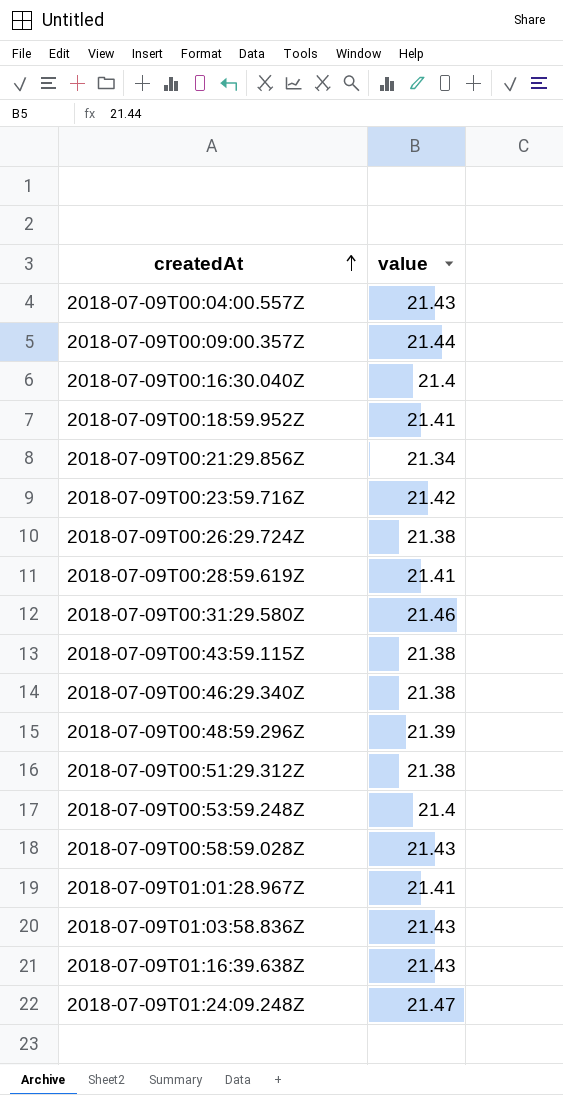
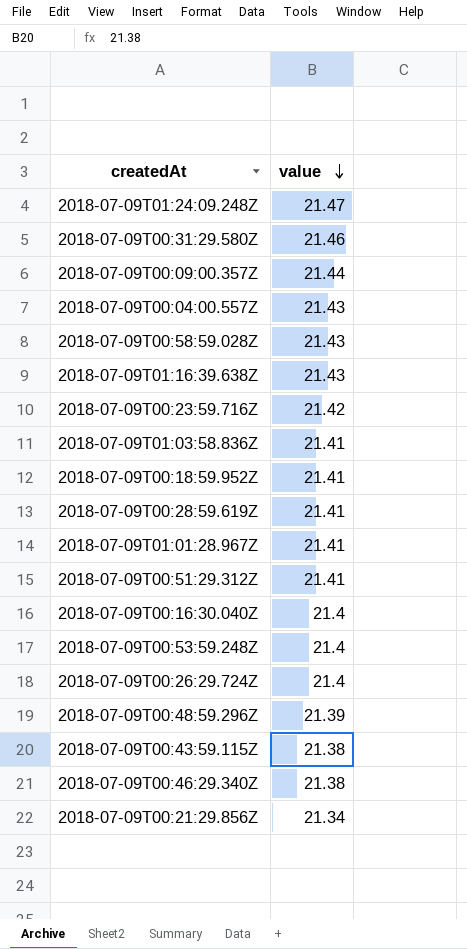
row order: createdAt ascending -> value descending
2018-07-09T01:03:58.836Z | value: 21.43 -> 21.41
2018-07-09T00:51:29.312Z | value: 21.38 -> 21.41
2018-07-09T00:26:29.724Z | value: 21.38 -> 21.4

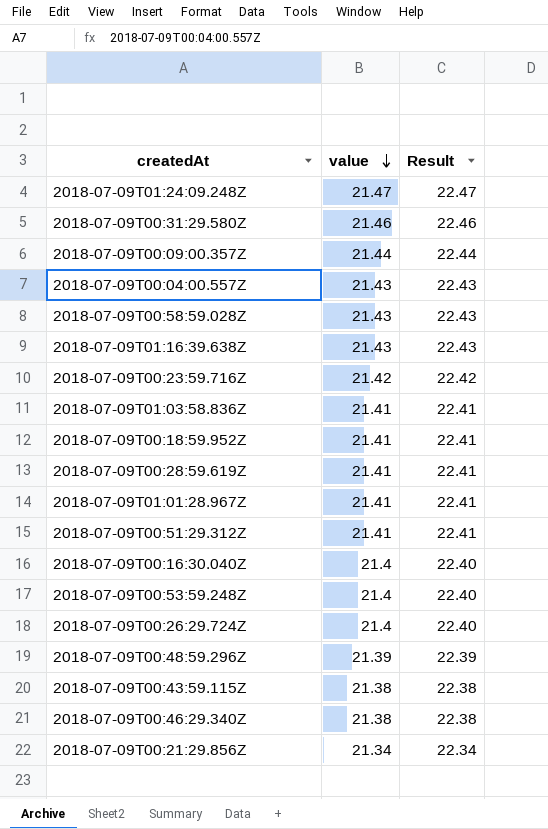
column Result | formula: none -> [value] + 1

